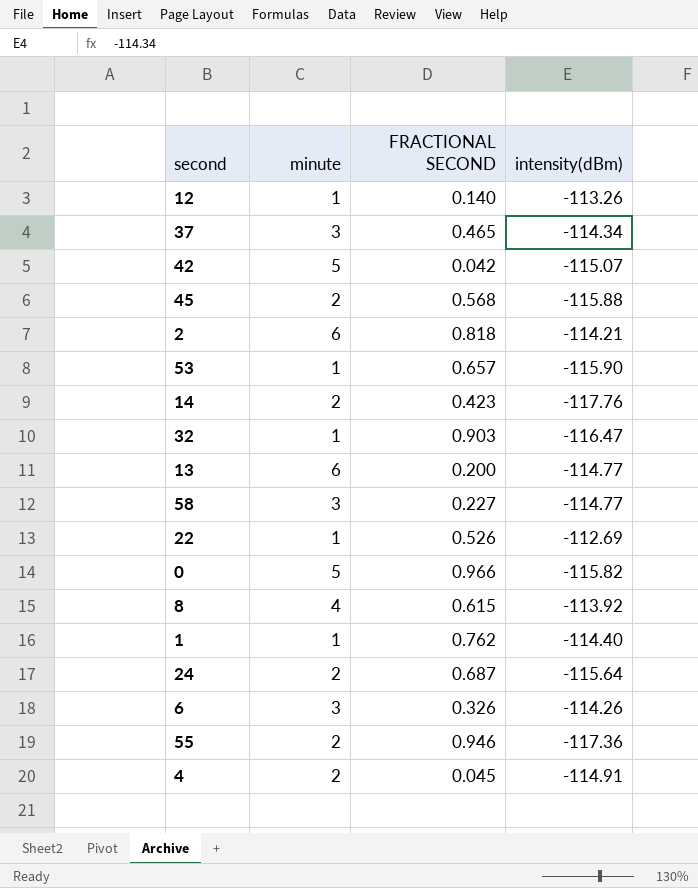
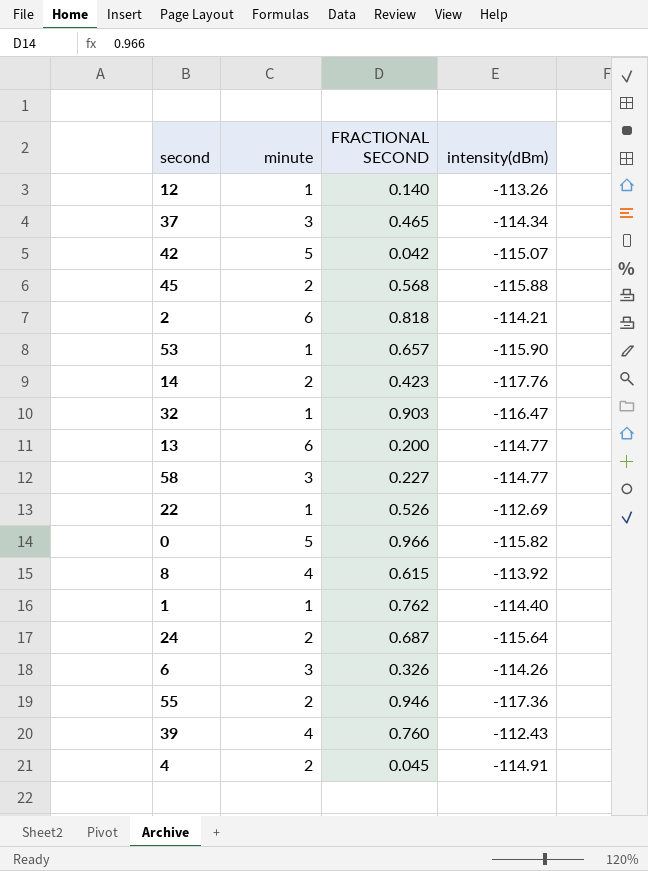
row 39: none -> 4 | 0.760 | -112.43

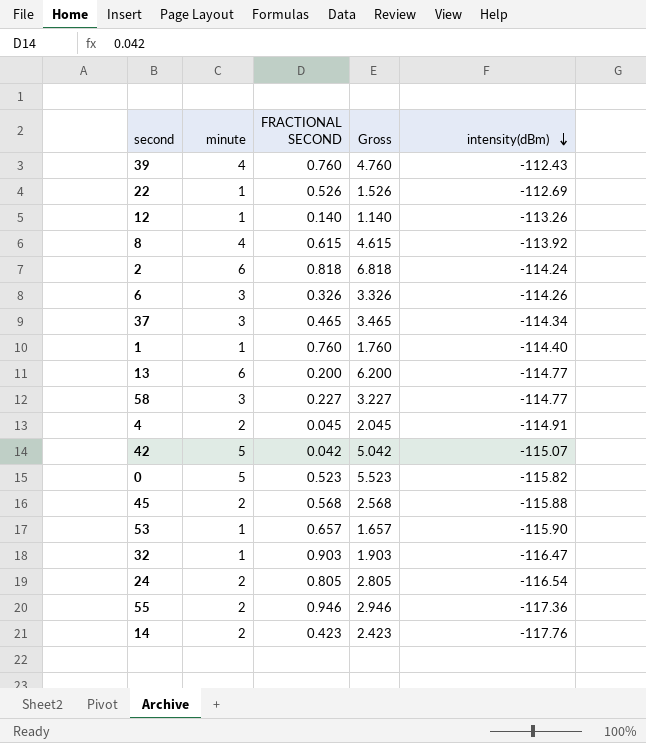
row order: none -> intensity(dBm) descending
column Gross | formula: none -> [minute] + [FRACTIONAL SECOND]
2 | intensity(dBm): -114.21 -> -114.24
1 | FRACTIONAL SECOND: 0.762 -> 0.760
0 | FRACTIONAL SECOND: 0.966 -> 0.523
24 | FRACTIONAL SECOND: 0.687 -> 0.805
24 | intensity(dBm): -115.64 -> -116.54

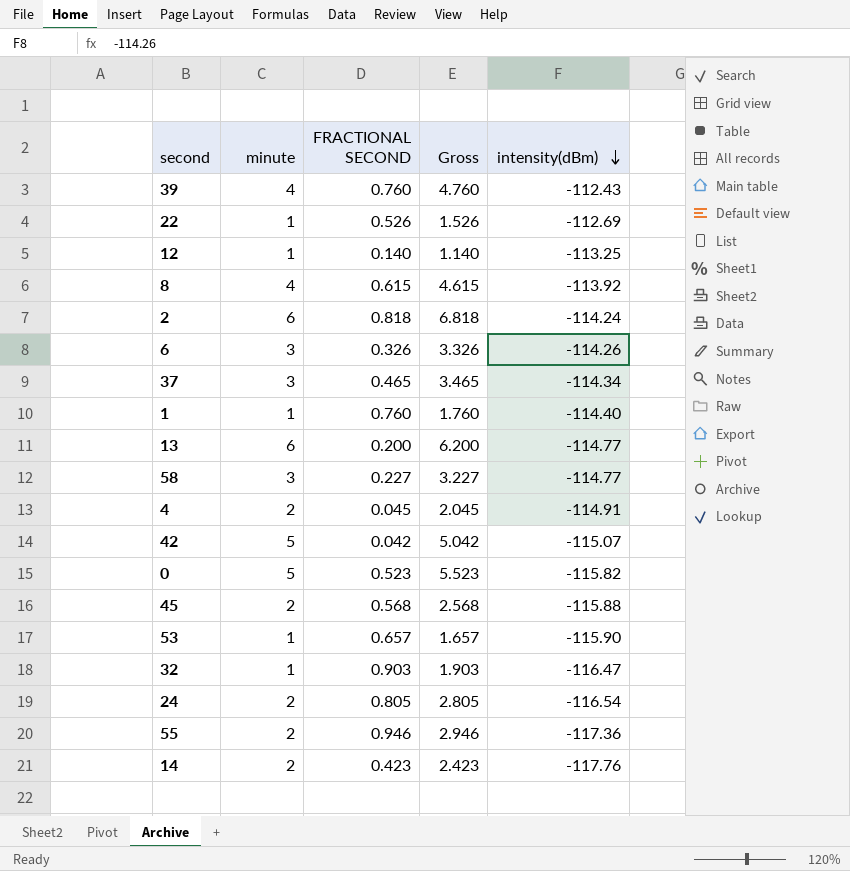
12 | intensity(dBm): -113.26 -> -113.25

